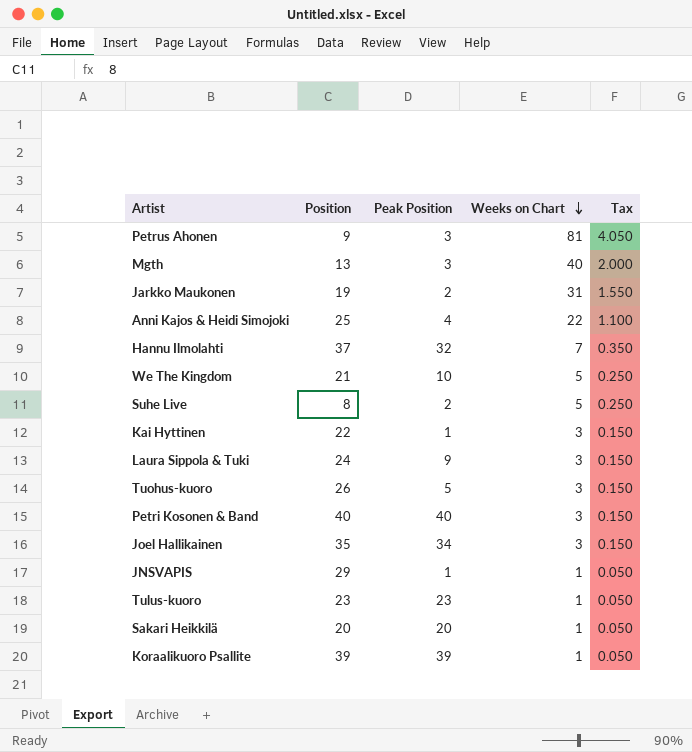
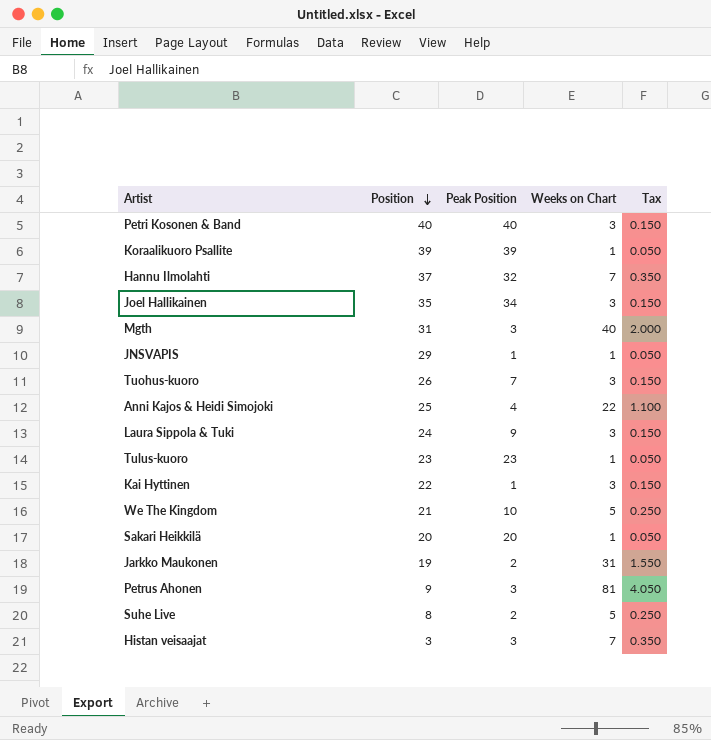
row order: Weeks on Chart descending -> Position descending
Mgth | Position: 13 -> 31
Tuohus-kuoro | Peak Position: 5 -> 7
row Histan veisaajat: none -> 3 | 3 | 7 | 0.350

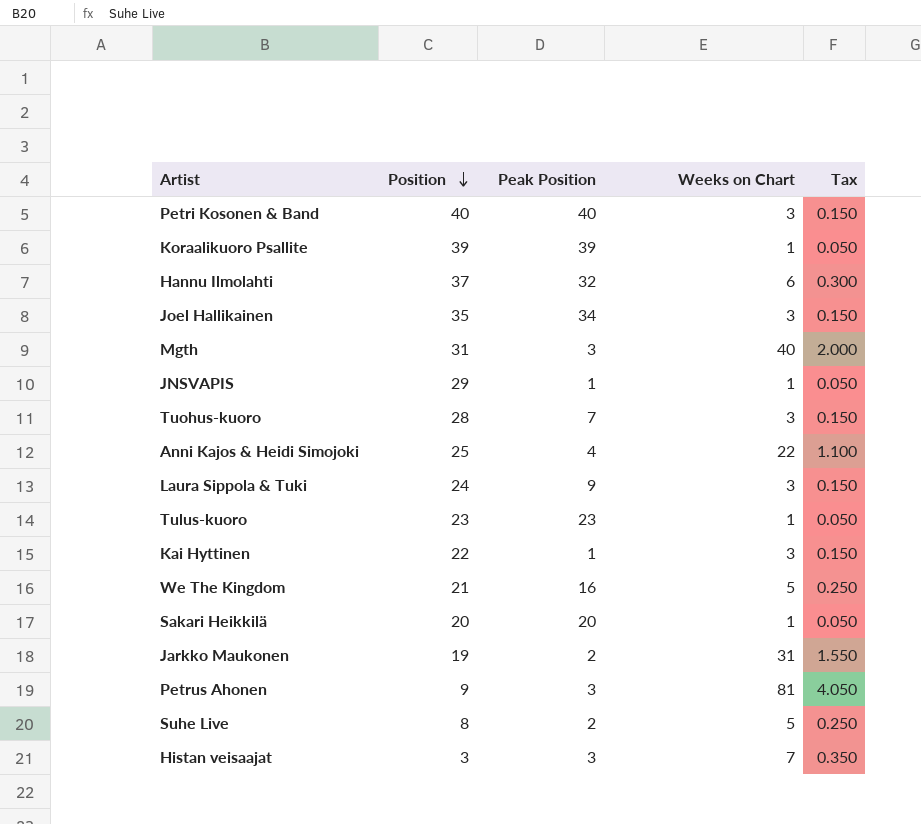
Hannu Ilmolahti | Weeks on Chart: 7 -> 6
Hannu Ilmolahti | Tax: 0.350 -> 0.300
Tuohus-kuoro | Position: 26 -> 28
We The Kingdom | Peak Position: 10 -> 16

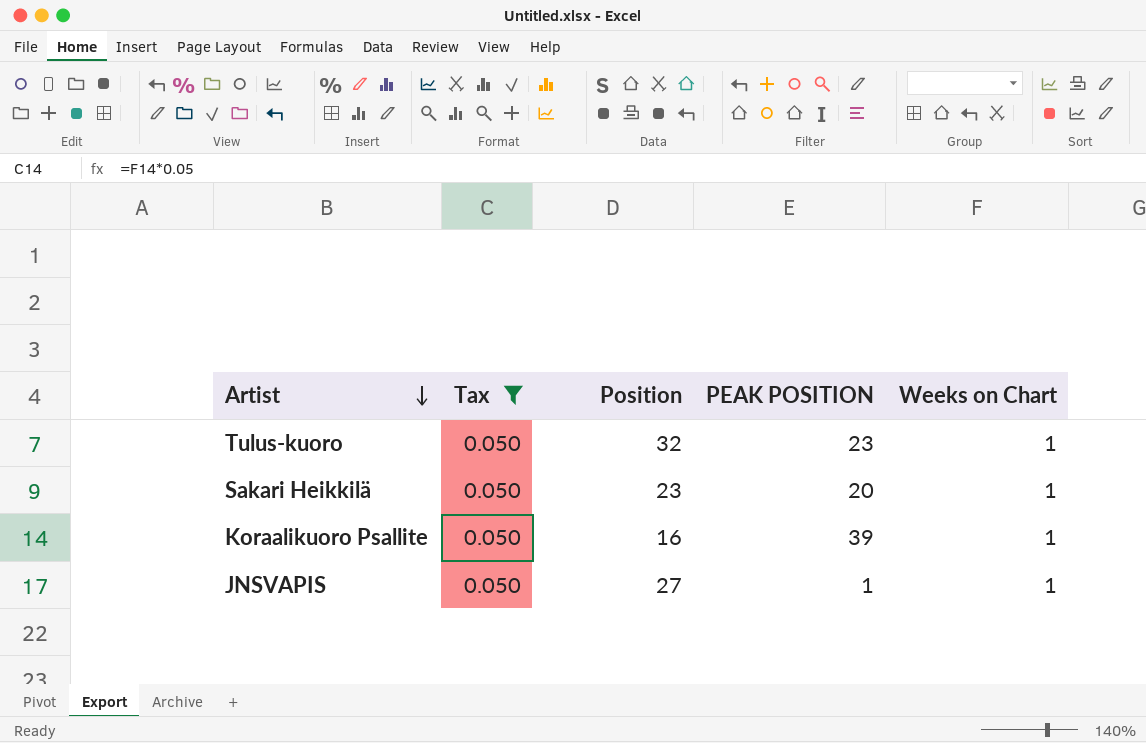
filter: none -> Tax = 0.050
row order: Position descending -> Artist descending
column Tax | position: 5 -> 2
column name: Peak Position -> PEAK POSITION
Tulus-kuoro | Position: 23 -> 32
Sakari Heikkilä | Position: 20 -> 23
Koraalikuoro Psallite | Position: 39 -> 16
JNSVAPIS | Position: 29 -> 27

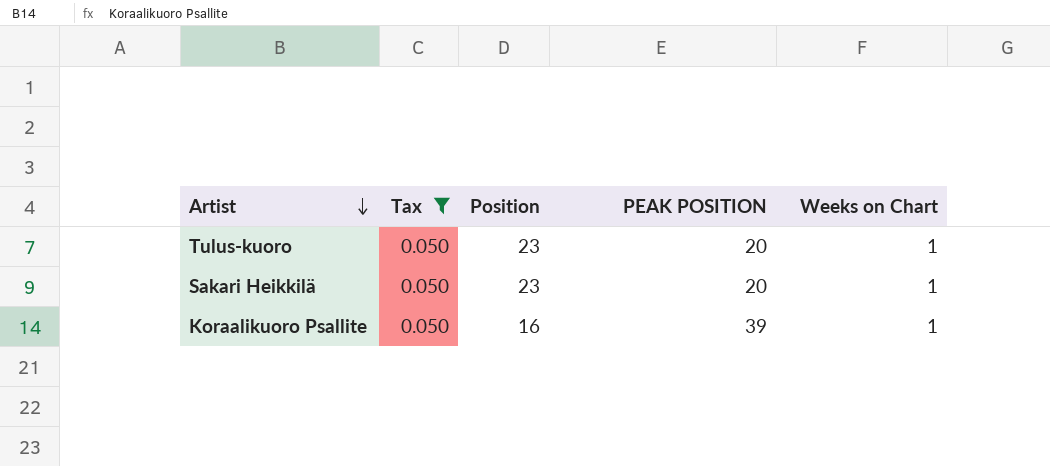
row JNSVAPIS: 0.050 | 27 | 1 | 1 -> none
Tulus-kuoro | Position: 32 -> 23
Tulus-kuoro | PEAK POSITION: 23 -> 20

